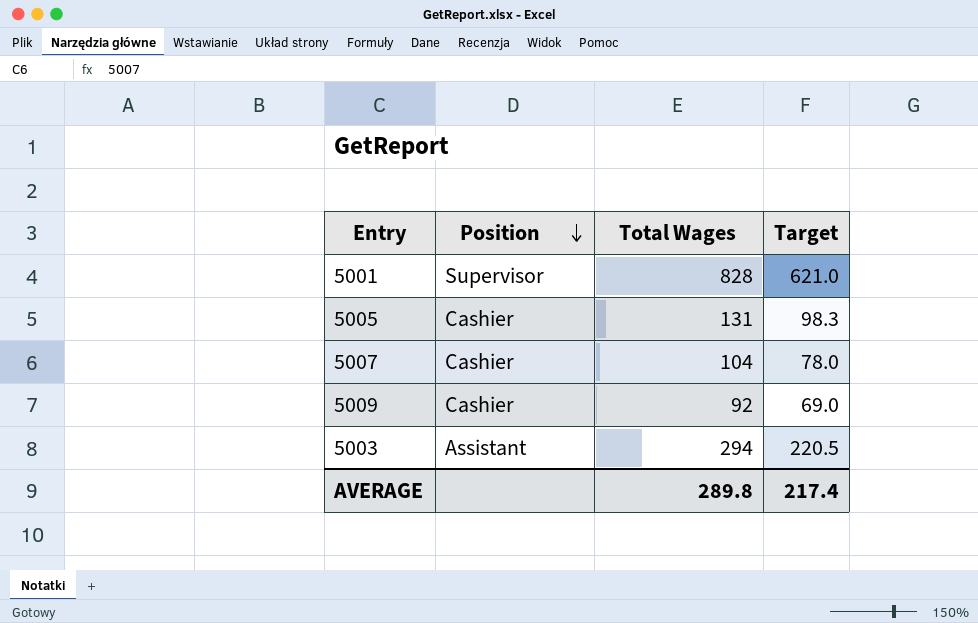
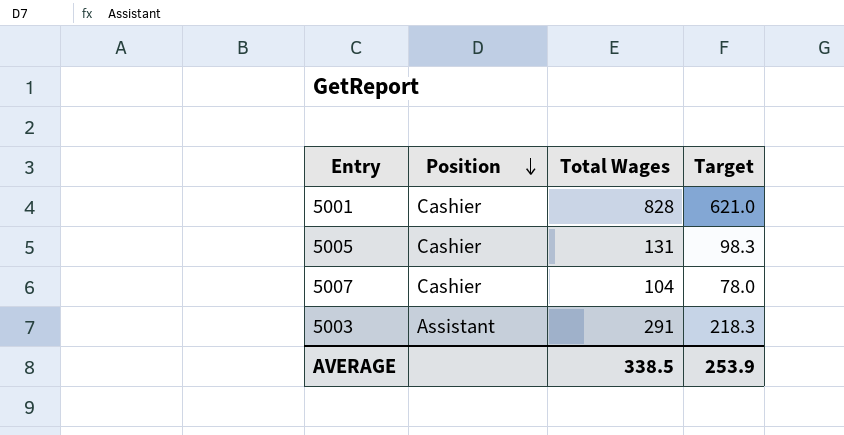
row 5009: Cashier | 92 | 69.0 -> none
5001 | Position: Supervisor -> Cashier
5003 | Total Wages: 294 -> 291
5003 | Target: 220.5 -> 218.3
AVERAGE | Total Wages: 289.8 -> 338.5
AVERAGE | Target: 217.4 -> 253.9

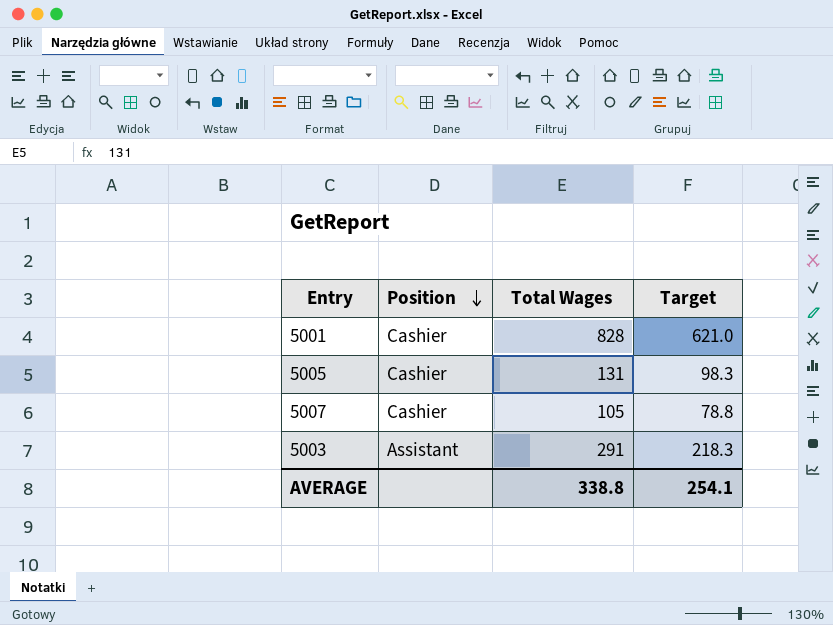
5007 | Total Wages: 104 -> 105
5007 | Target: 78.0 -> 78.8
AVERAGE | Total Wages: 338.5 -> 338.8
AVERAGE | Target: 253.9 -> 254.1

